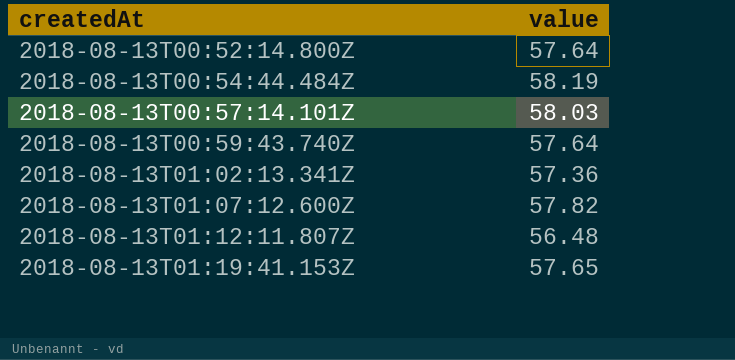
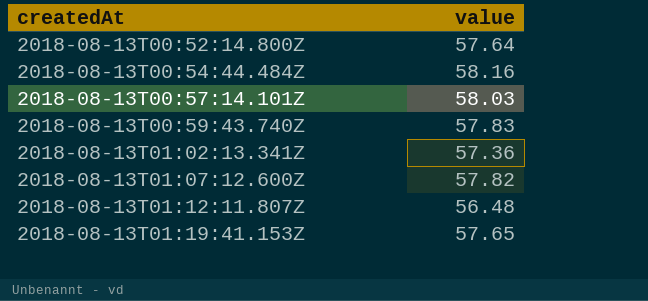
2018-08-13T00:54:44.484Z | value: 58.19 -> 58.16
2018-08-13T00:59:43.740Z | value: 57.64 -> 57.83

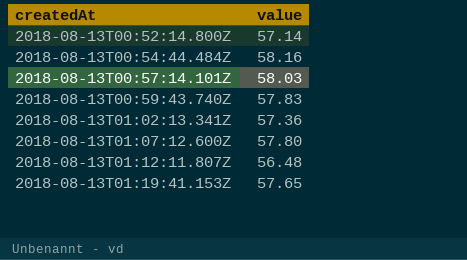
2018-08-13T00:52:14.800Z | value: 57.64 -> 57.14
2018-08-13T01:07:12.600Z | value: 57.82 -> 57.80

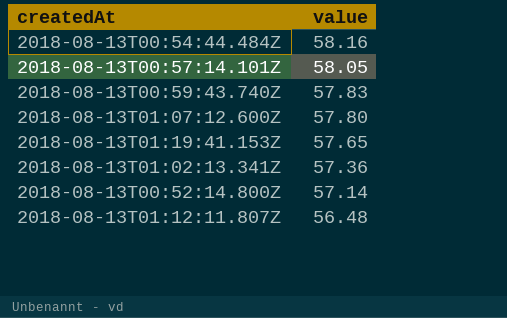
row order: createdAt ascending -> value descending
2018-08-13T00:57:14.101Z | value: 58.03 -> 58.05

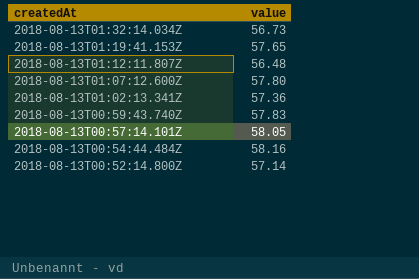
row order: value descending -> createdAt descending
row 2018-08-13T01:32:14.034Z: none -> 56.73

